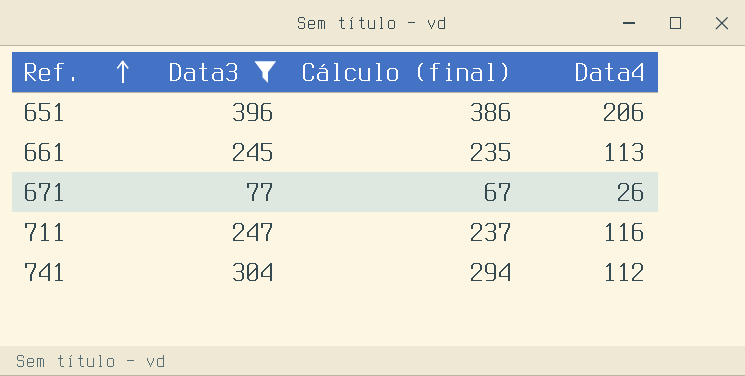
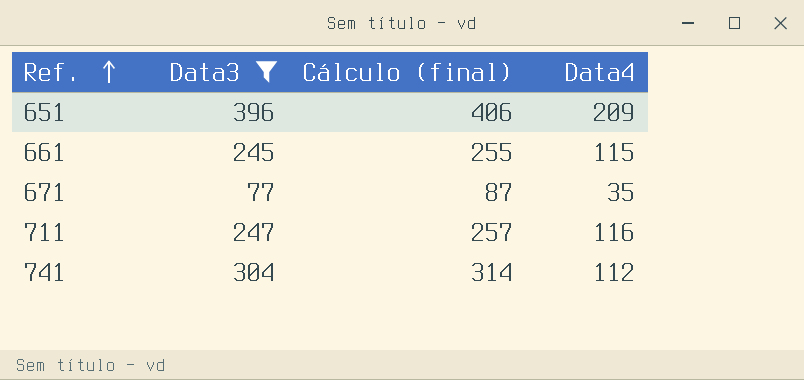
column Cálculo (final) | formula: [Data3] - 10 -> [Data3] + 10
651 | Data4: 206 -> 209
661 | Data4: 113 -> 115
671 | Data4: 26 -> 35

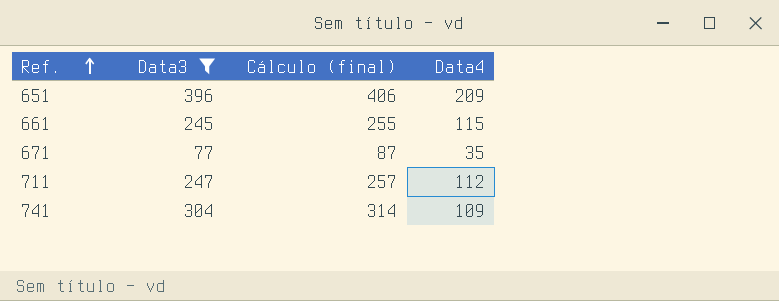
711 | Data4: 116 -> 112
741 | Data4: 112 -> 109

